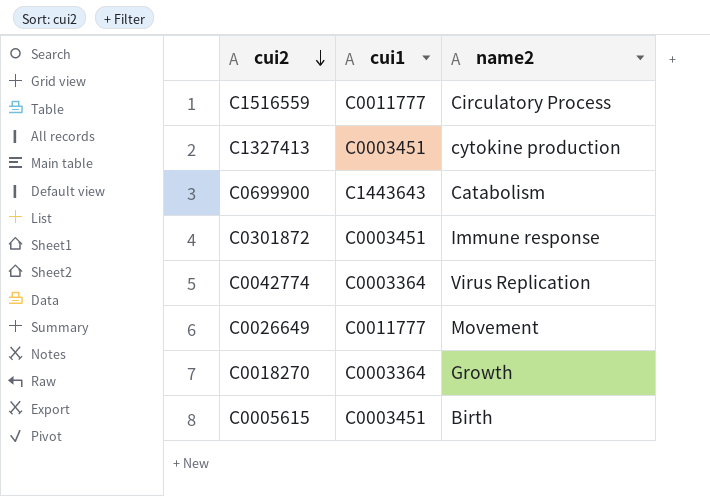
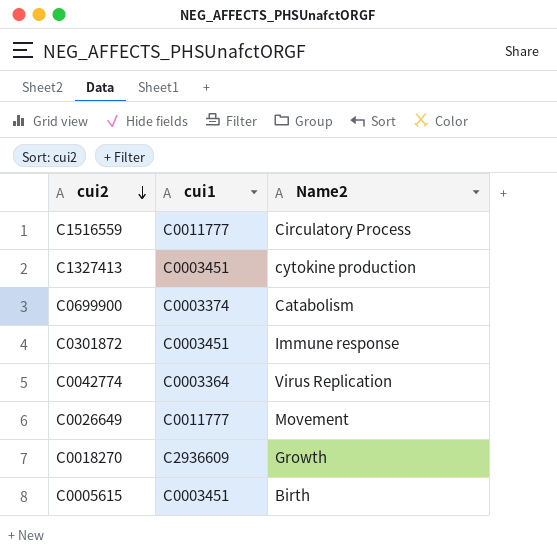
column name: name2 -> Name2
C0699900 | cui1: C1443643 -> C0003374
C0018270 | cui1: C0003364 -> C2936609

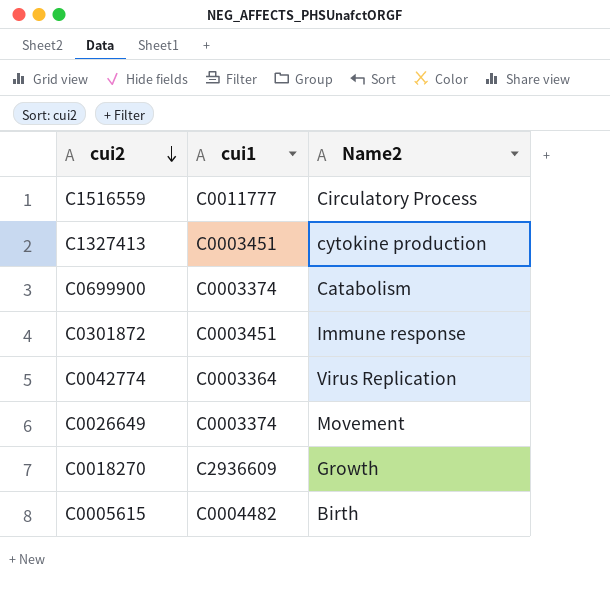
C0026649 | cui1: C0011777 -> C0003374
C0005615 | cui1: C0003451 -> C0004482

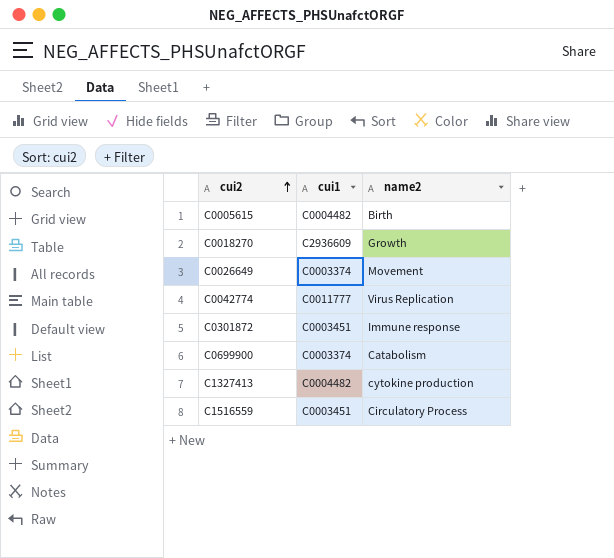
row order: cui2 descending -> cui2 ascending
column name: Name2 -> name2
C0042774 | cui1: C0003364 -> C0011777
C1327413 | cui1: C0003451 -> C0004482
C1516559 | cui1: C0011777 -> C0003451

